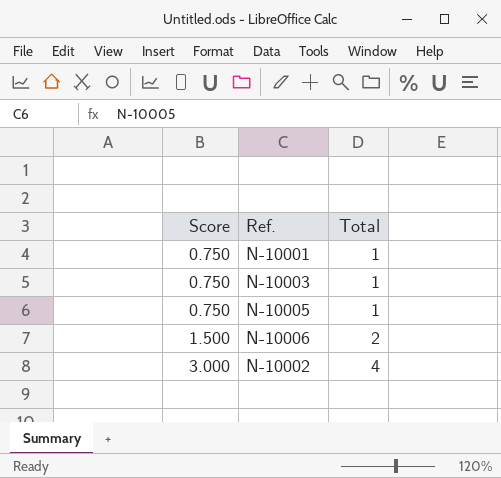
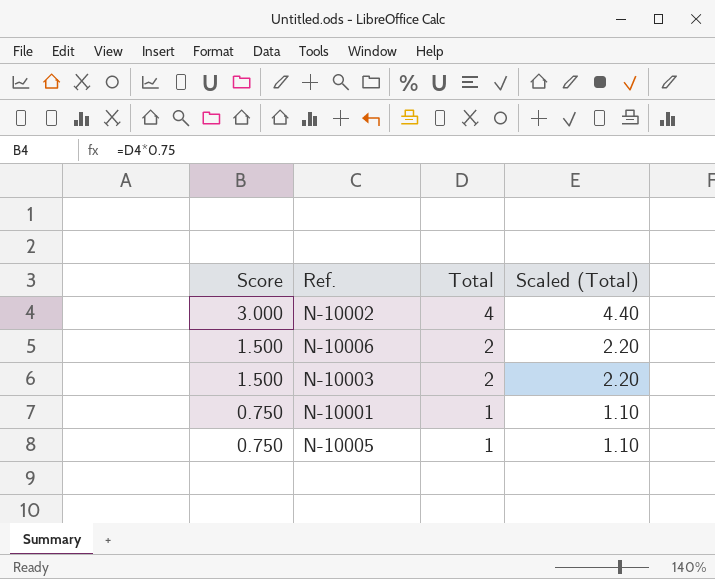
row order: Score ascending -> Score descending
column Scaled (Total) | formula: none -> [Total] * 1.1
N-10003 | Score: 0.750 -> 1.500
N-10003 | Total: 1 -> 2

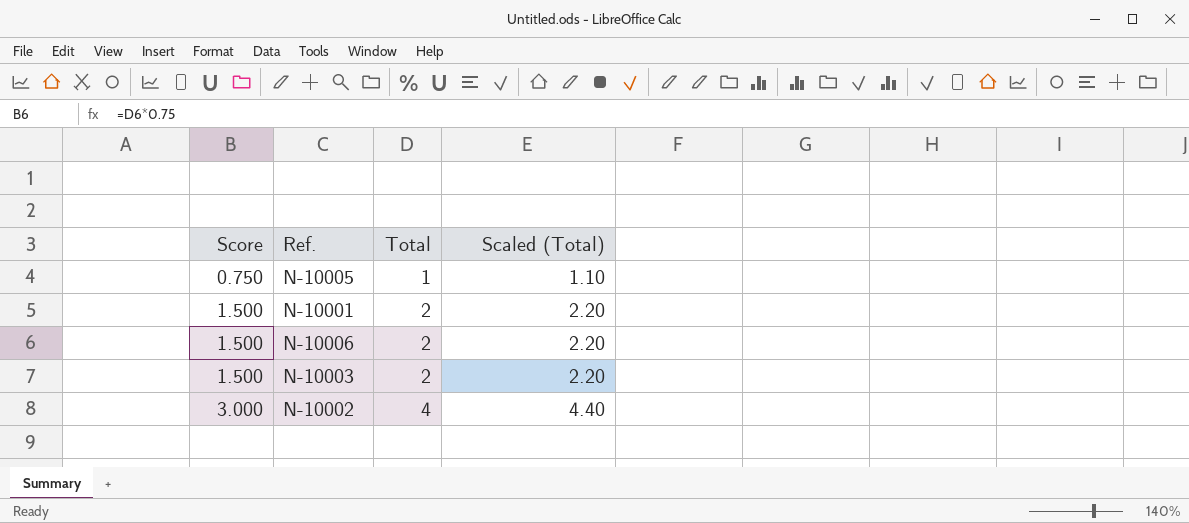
row order: Score descending -> Score ascending
N-10001 | Score: 0.750 -> 1.500
N-10001 | Total: 1 -> 2
N-10001 | Scaled (Total): 1.10 -> 2.20

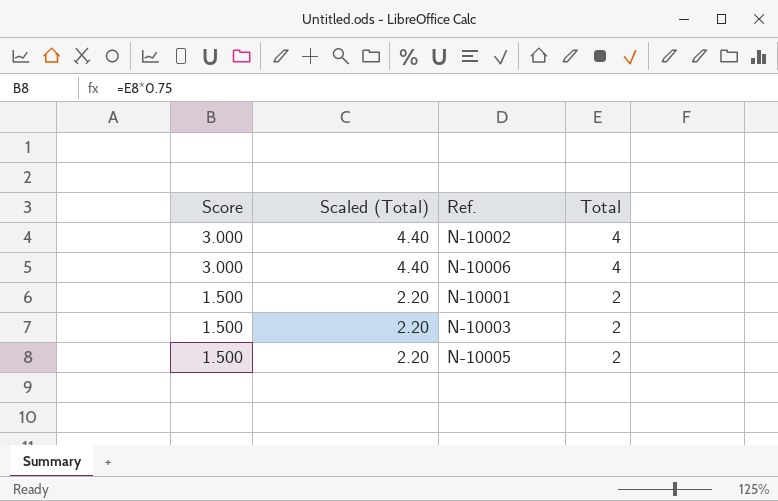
row order: Score ascending -> Score descending
column Scaled (Total) | position: 4 -> 2
N-10006 | Score: 1.500 -> 3.000
N-10006 | Scaled (Total): 2.20 -> 4.40
N-10006 | Total: 2 -> 4
N-10005 | Score: 0.750 -> 1.500
N-10005 | Scaled (Total): 1.10 -> 2.20
N-10005 | Total: 1 -> 2

